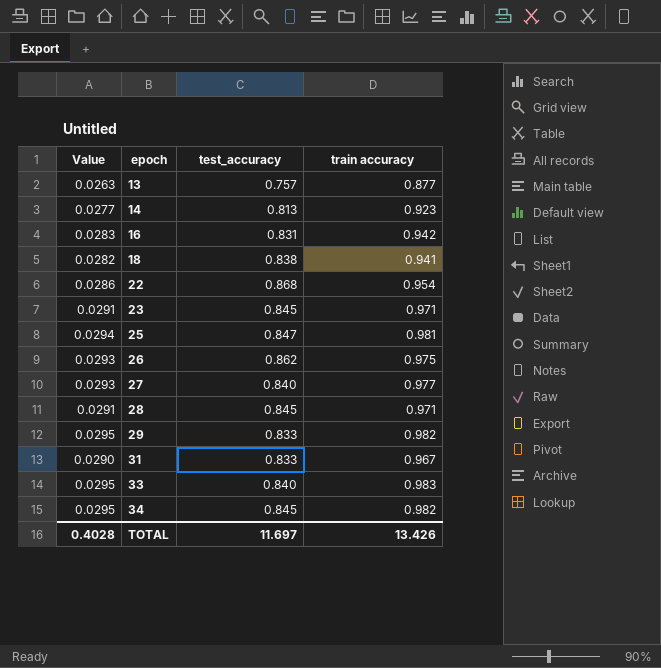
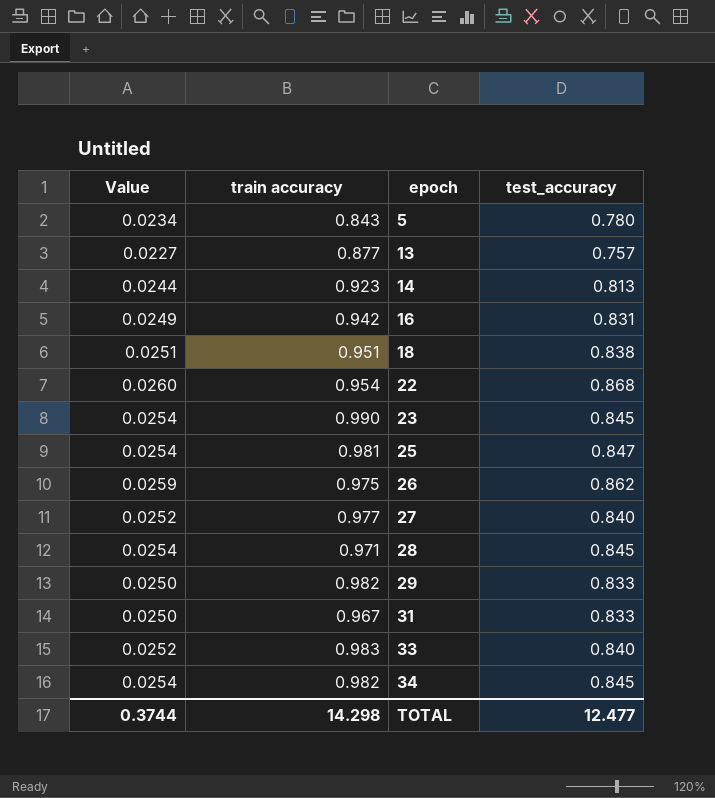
column Value | formula: [train accuracy] * 0.03 -> [test_accuracy] * 0.03
column train accuracy | position: 4 -> 2
row 5: none -> 0.0234 | 0.843 | 0.780
18 | train accuracy: 0.941 -> 0.951
23 | train accuracy: 0.971 -> 0.990
TOTAL | Value: 0.4028 -> 0.3744
TOTAL | train accuracy: 13.426 -> 14.298
TOTAL | test_accuracy: 11.697 -> 12.477

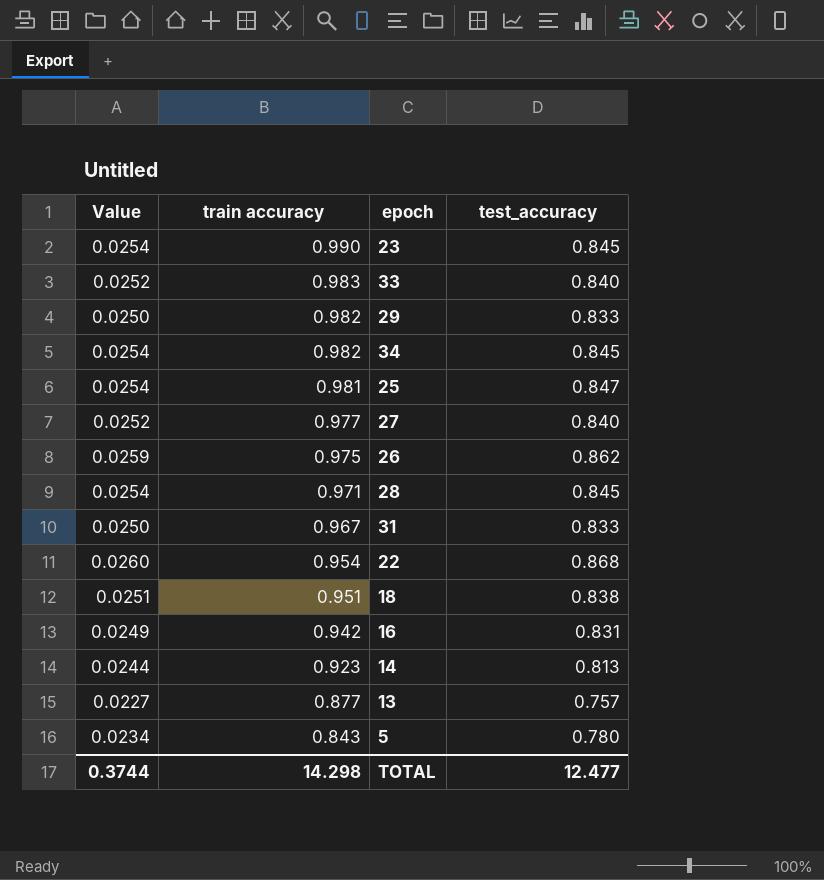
row order: epoch ascending -> train accuracy descending

